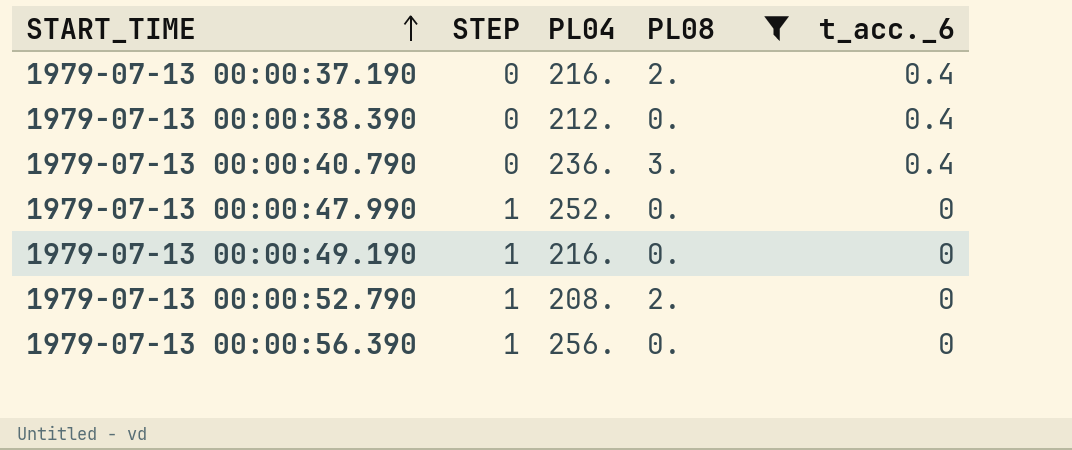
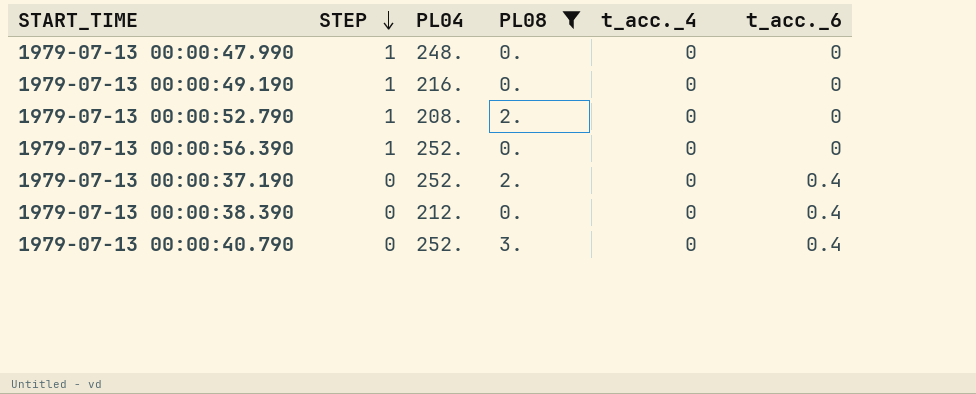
row order: START_TIME ascending -> STEP descending
column t_acc._4 | position: none -> 5
1979-07-13 00:00:47.990 | PL04: 252. -> 248.
1979-07-13 00:00:56.390 | PL04: 256. -> 252.
1979-07-13 00:00:37.190 | PL04: 216. -> 252.
1979-07-13 00:00:40.790 | PL04: 236. -> 252.

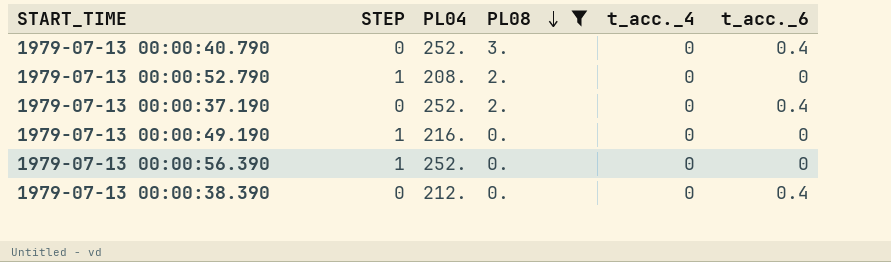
row order: STEP descending -> PL08 descending
row 1979-07-13 00:00:47.990: 1 | 248. | 0. | 0 | 0 -> none

